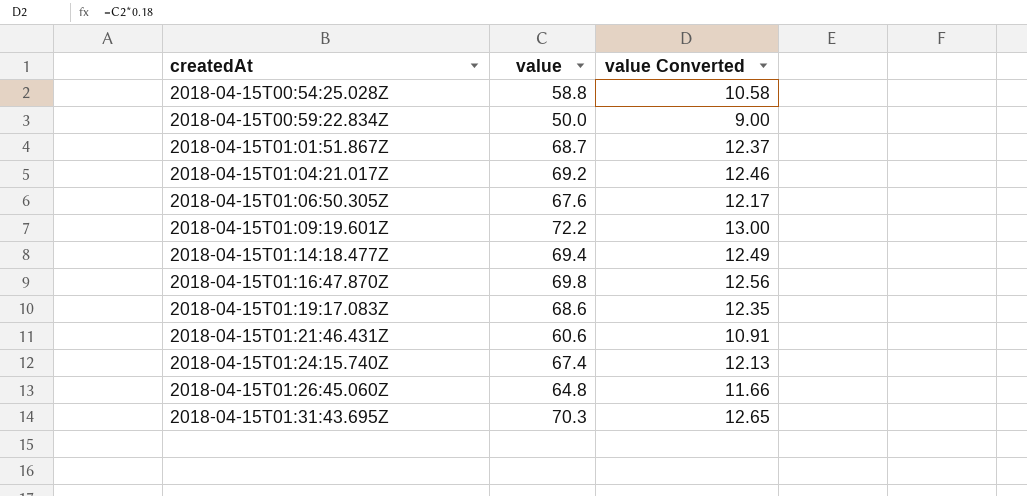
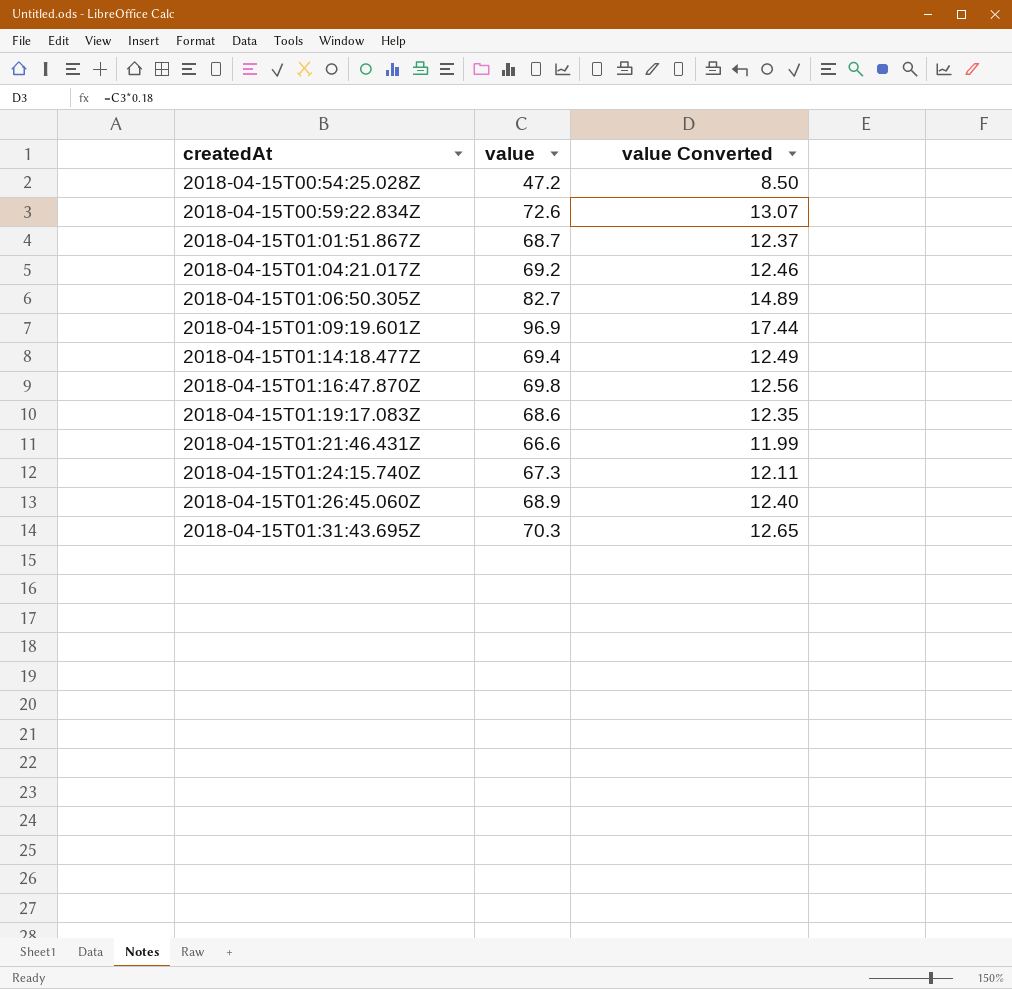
2018-04-15T00:54:25.028Z | value: 58.8 -> 47.2
2018-04-15T00:54:25.028Z | value Converted: 10.58 -> 8.50
2018-04-15T00:59:22.834Z | value: 50.0 -> 72.6
2018-04-15T00:59:22.834Z | value Converted: 9.00 -> 13.07
2018-04-15T01:06:50.305Z | value: 67.6 -> 82.7
2018-04-15T01:06:50.305Z | value Converted: 12.17 -> 14.89
2018-04-15T01:09:19.601Z | value: 72.2 -> 96.9
2018-04-15T01:09:19.601Z | value Converted: 13.00 -> 17.44
2018-04-15T01:21:46.431Z | value: 60.6 -> 66.6
2018-04-15T01:21:46.431Z | value Converted: 10.91 -> 11.99
2018-04-15T01:24:15.740Z | value: 67.4 -> 67.3
2018-04-15T01:24:15.740Z | value Converted: 12.13 -> 12.11
2018-04-15T01:26:45.060Z | value: 64.8 -> 68.9
2018-04-15T01:26:45.060Z | value Converted: 11.66 -> 12.40

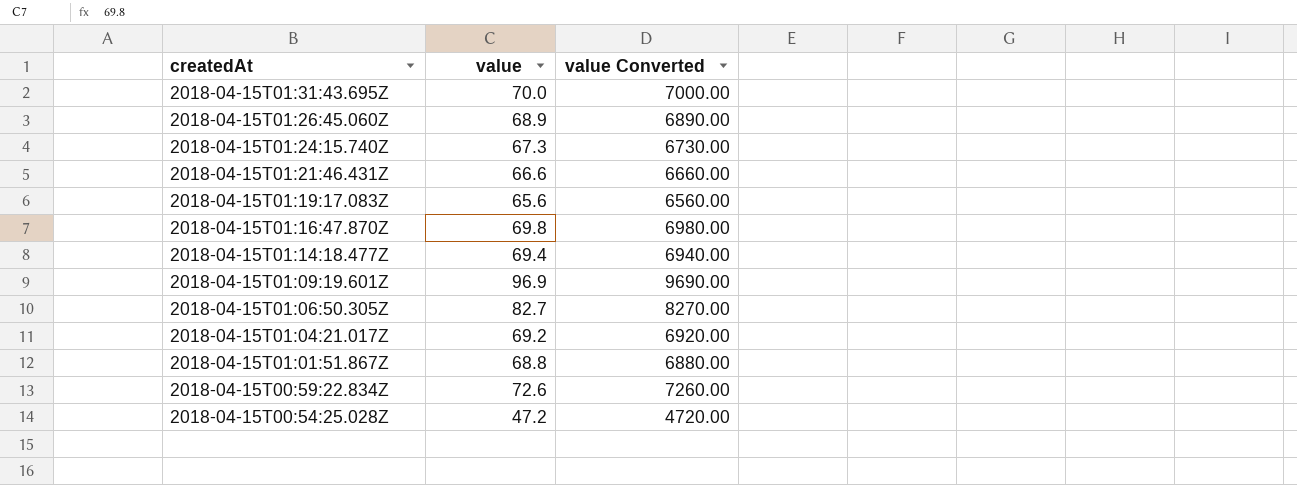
row order: createdAt ascending -> createdAt descending
column value Converted | formula: [value] * 0.18 -> [value] * 100
2018-04-15T01:31:43.695Z | value: 70.3 -> 70.0
2018-04-15T01:19:17.083Z | value: 68.6 -> 65.6
2018-04-15T01:01:51.867Z | value: 68.7 -> 68.8

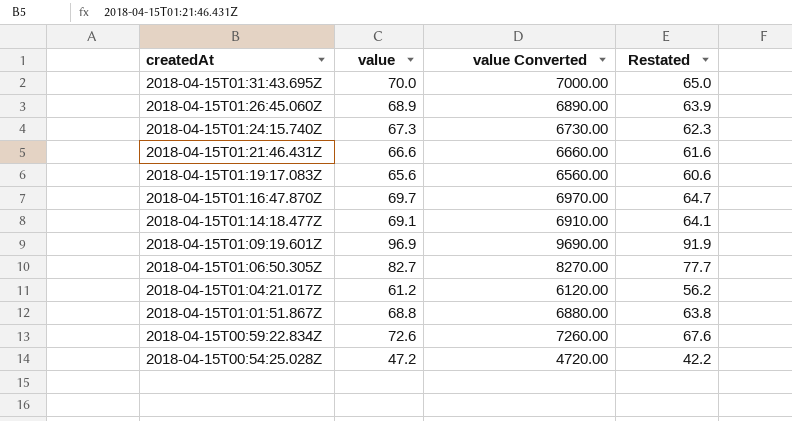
column Restated | formula: none -> [value] - 5
2018-04-15T01:16:47.870Z | value: 69.8 -> 69.7
2018-04-15T01:16:47.870Z | value Converted: 6980.00 -> 6970.00
2018-04-15T01:14:18.477Z | value: 69.4 -> 69.1
2018-04-15T01:14:18.477Z | value Converted: 6940.00 -> 6910.00
2018-04-15T01:04:21.017Z | value: 69.2 -> 61.2
2018-04-15T01:04:21.017Z | value Converted: 6920.00 -> 6120.00

